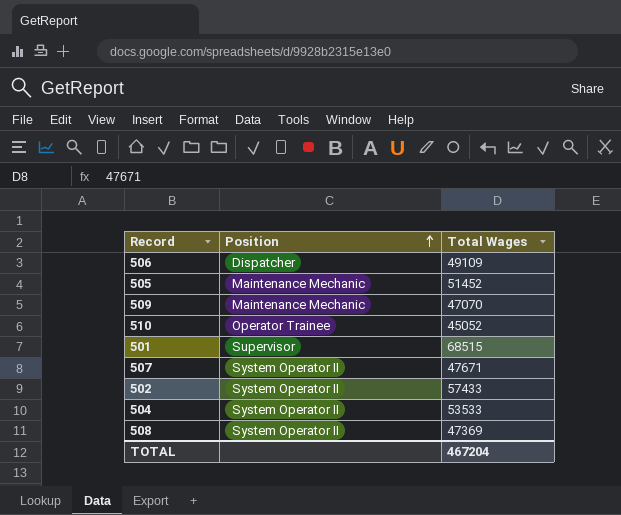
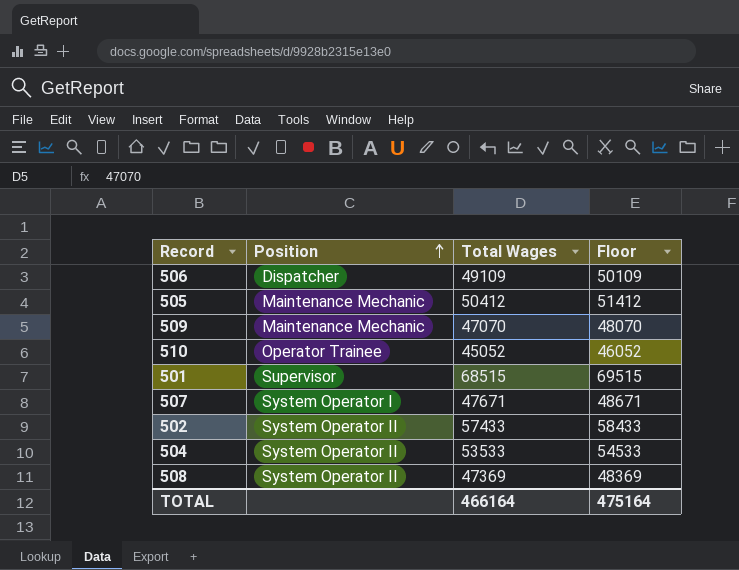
column Floor | formula: none -> [Total Wages] + 1000
505 | Total Wages: 51452 -> 50412
507 | Position: System Operator II -> System Operator I
TOTAL | Total Wages: 467204 -> 466164

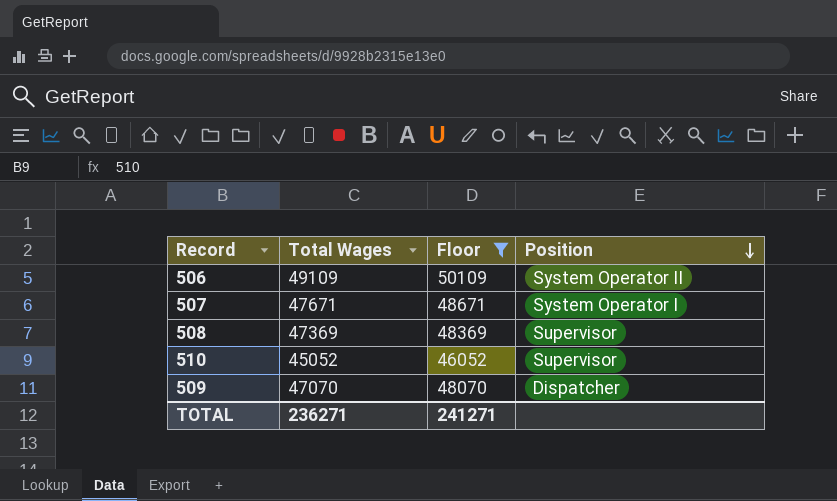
filter: none -> Floor <= 50109
row order: Position ascending -> Position descending
column Position | position: 2 -> 4
506 | Position: Dispatcher -> System Operator II
508 | Position: System Operator II -> Supervisor
510 | Position: Operator Trainee -> Supervisor
509 | Position: Maintenance Mechanic -> Dispatcher
TOTAL | Total Wages: 466164 -> 236271
TOTAL | Floor: 475164 -> 241271

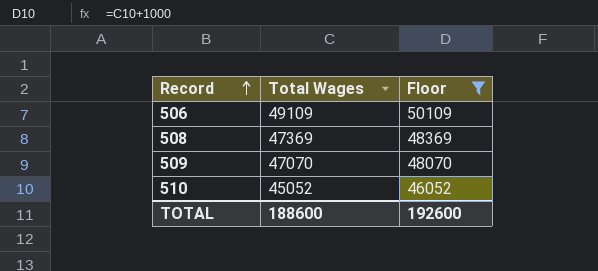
row order: Position descending -> Record ascending
column Position | position: 4 -> none
row 507: 47671 | 48671 | System Operator I -> none
TOTAL | Total Wages: 236271 -> 188600
TOTAL | Floor: 241271 -> 192600

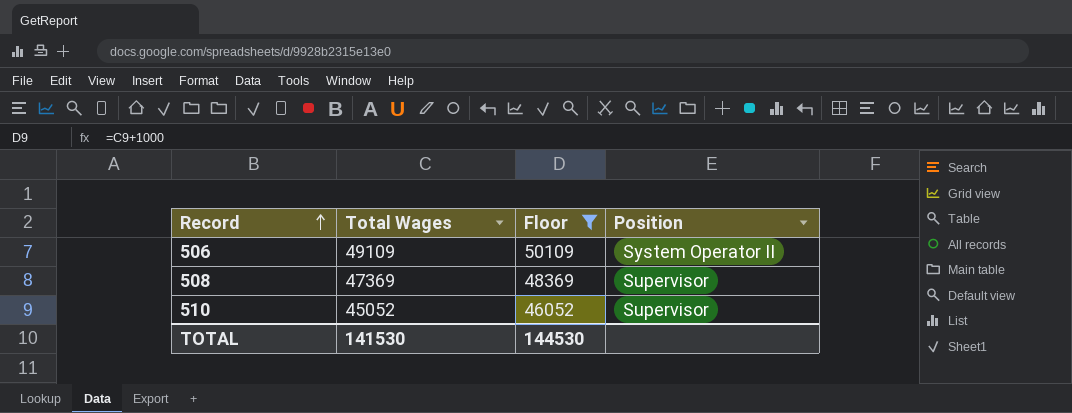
column Position | position: none -> 4
row 509: 47070 | 48070 -> none
TOTAL | Total Wages: 188600 -> 141530
TOTAL | Floor: 192600 -> 144530

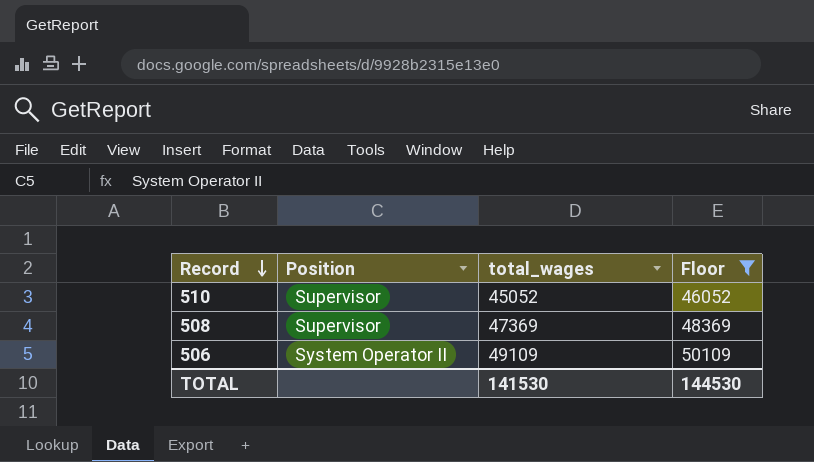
row order: Record ascending -> Record descending
column Position | position: 4 -> 2
column name: Total Wages -> total_wages

